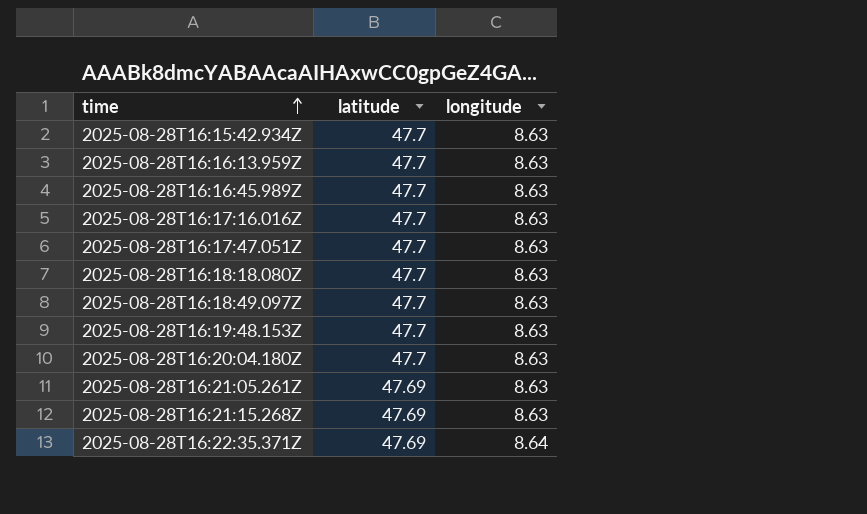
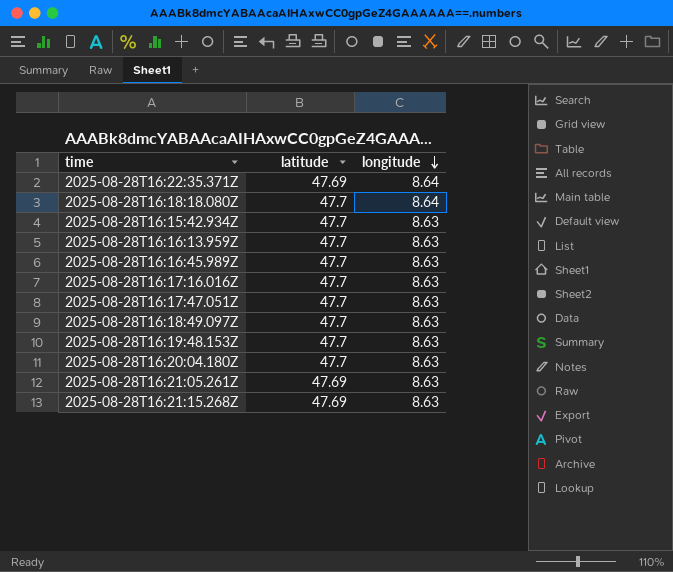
row order: time ascending -> longitude descending
2025-08-28T16:18:18.080Z | longitude: 8.63 -> 8.64

